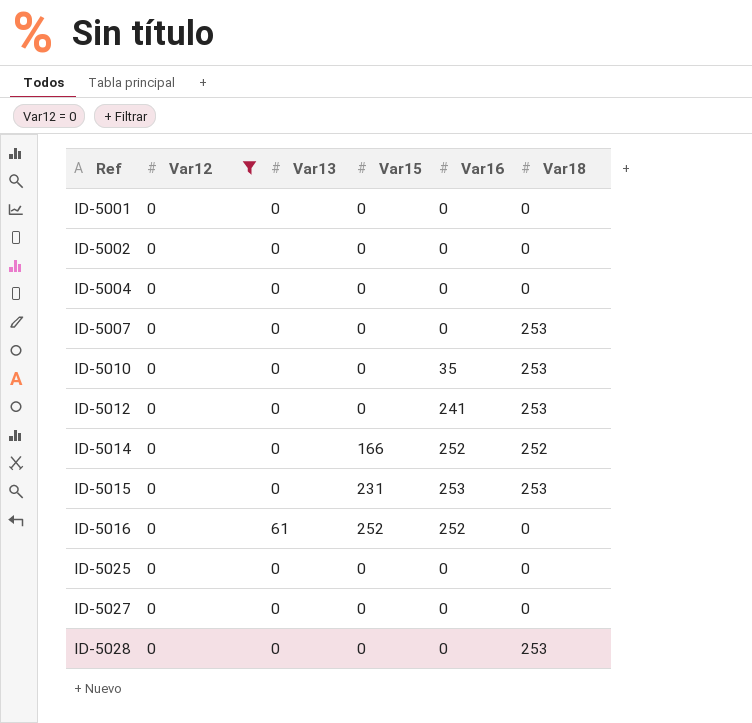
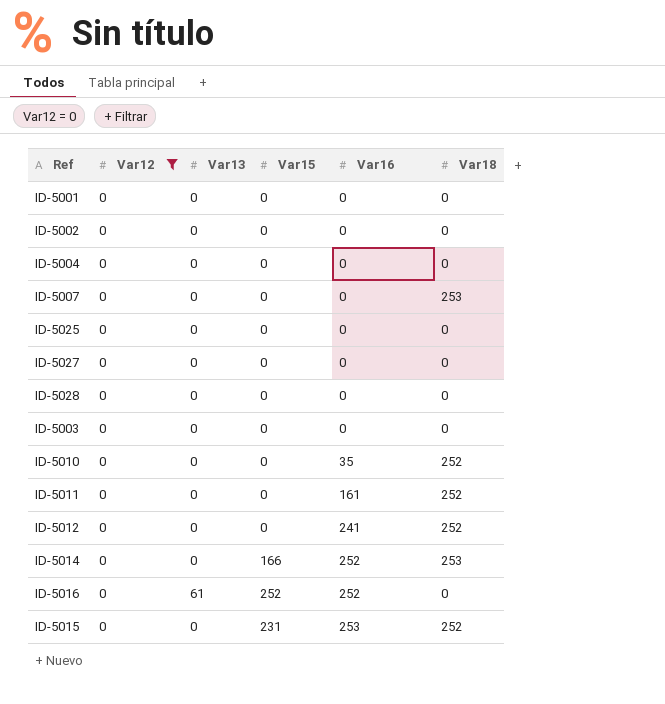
row order: Ref ascending -> Var16 ascending
ID-5028 | Var18: 253 -> 0
row ID-5003: none -> 0 | 0 | 0 | 0 | 0
ID-5010 | Var18: 253 -> 252
row ID-5011: none -> 0 | 0 | 0 | 161 | 252
ID-5012 | Var18: 253 -> 252
ID-5014 | Var18: 252 -> 253
ID-5015 | Var18: 253 -> 252

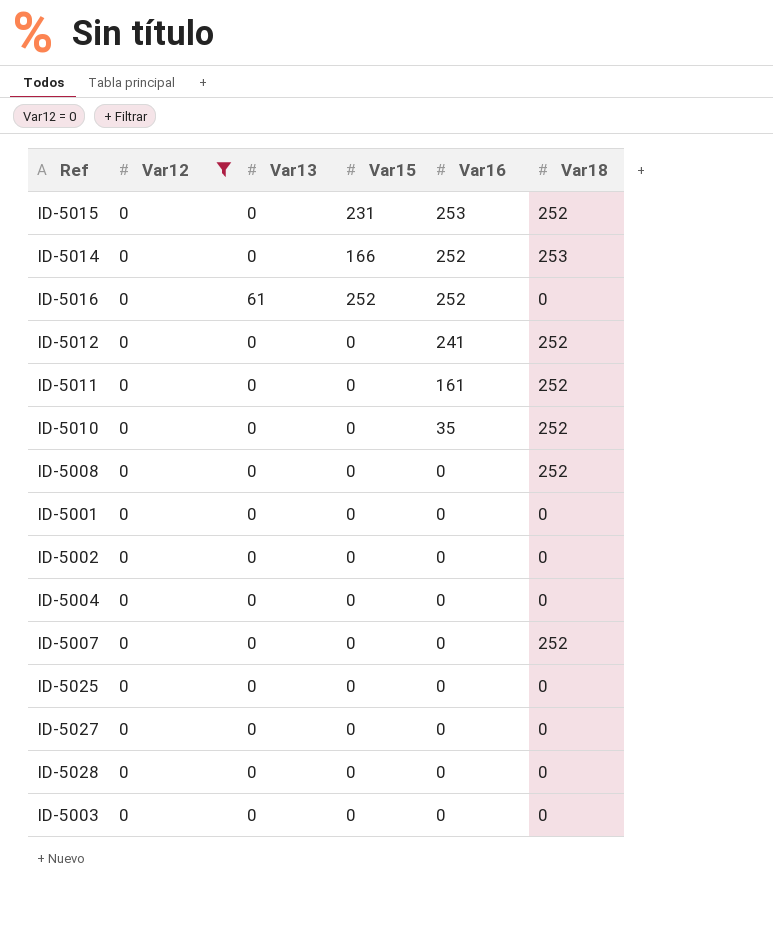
row order: Var16 ascending -> Var16 descending
row ID-5008: none -> 0 | 0 | 0 | 0 | 252
ID-5007 | Var18: 253 -> 252

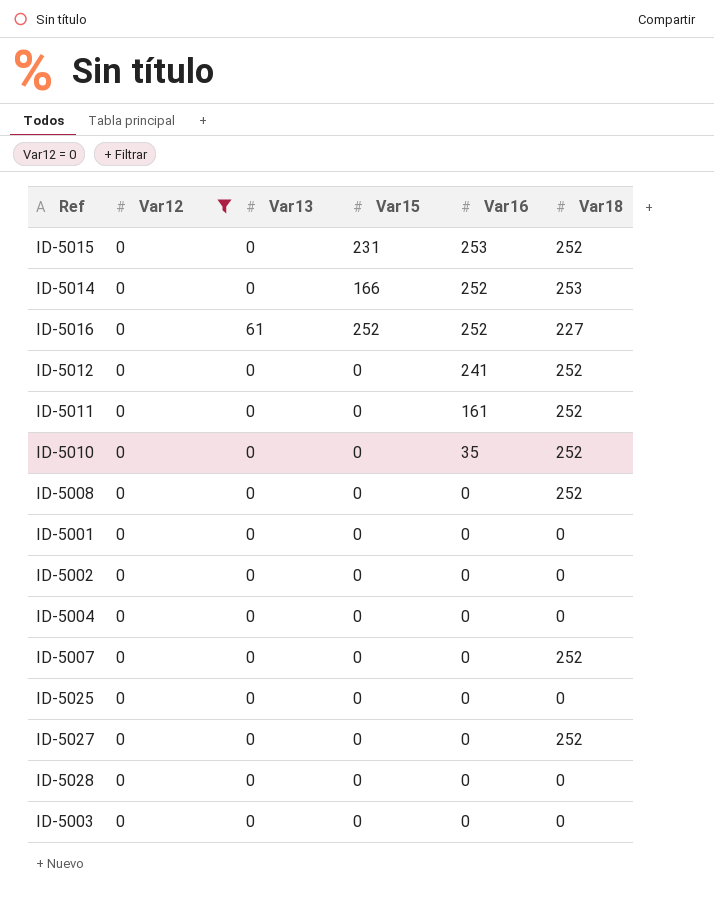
ID-5016 | Var18: 0 -> 227
ID-5027 | Var18: 0 -> 252

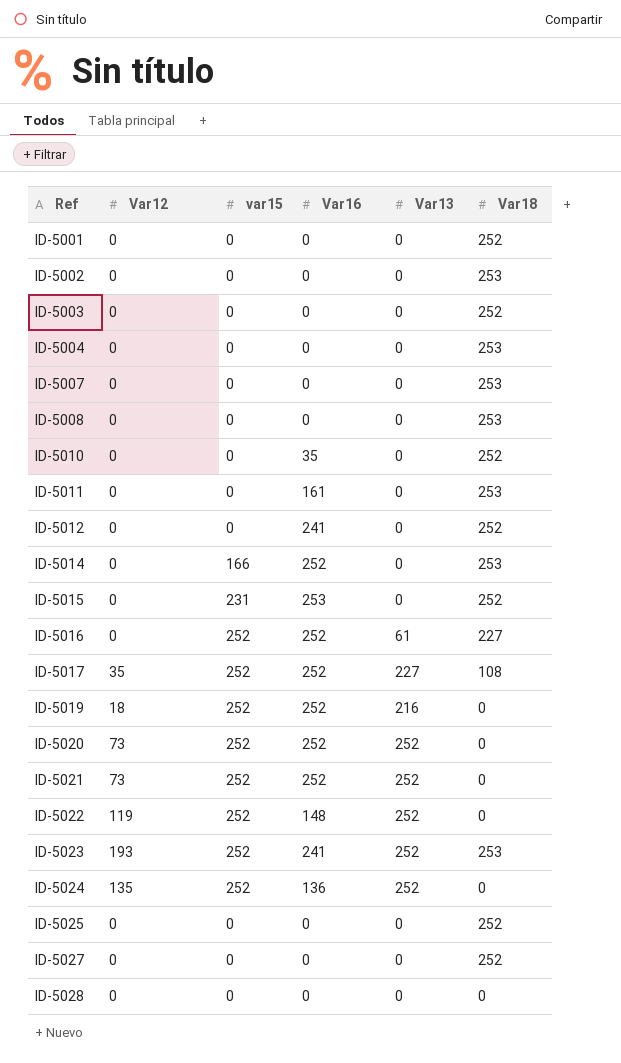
filter: Var12 = 0 -> none
row order: Var16 descending -> Ref ascending
column name: Var15 -> var15
column Var13 | position: 3 -> 5
ID-5001 | Var18: 0 -> 252
ID-5002 | Var18: 0 -> 253
ID-5003 | Var18: 0 -> 252
ID-5004 | Var18: 0 -> 253
ID-5007 | Var18: 252 -> 253
ID-5008 | Var18: 252 -> 253
ID-5011 | Var18: 252 -> 253
ID-5025 | Var18: 0 -> 252

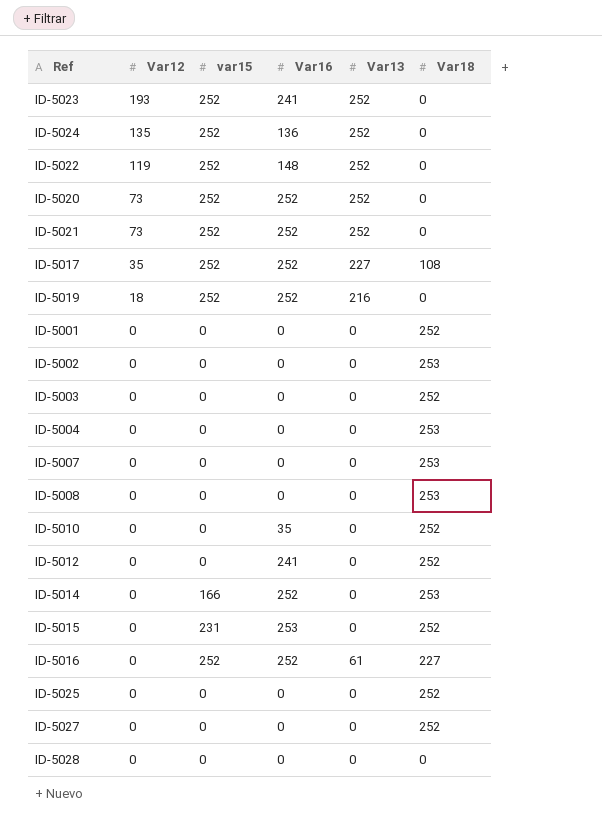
row order: Ref ascending -> Var12 descending
row ID-5011: 0 | 0 | 161 | 0 | 253 -> none
ID-5023 | Var18: 253 -> 0

